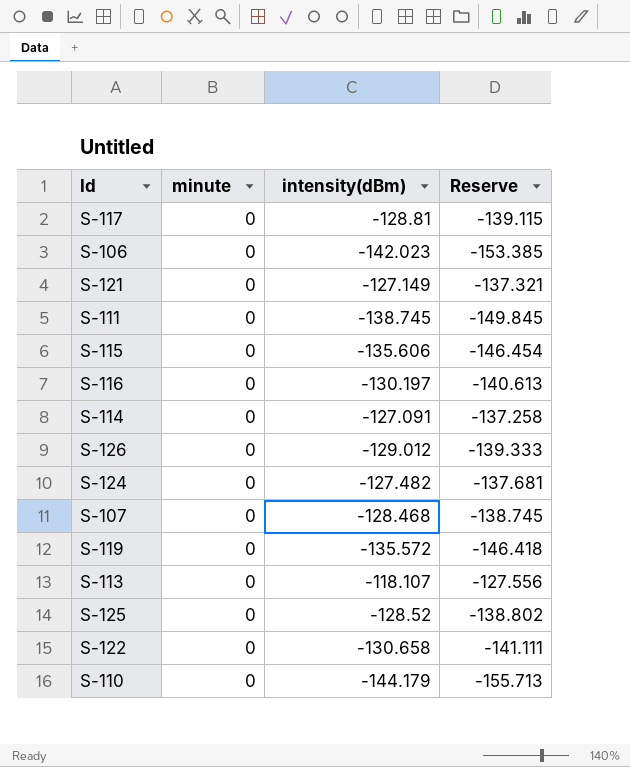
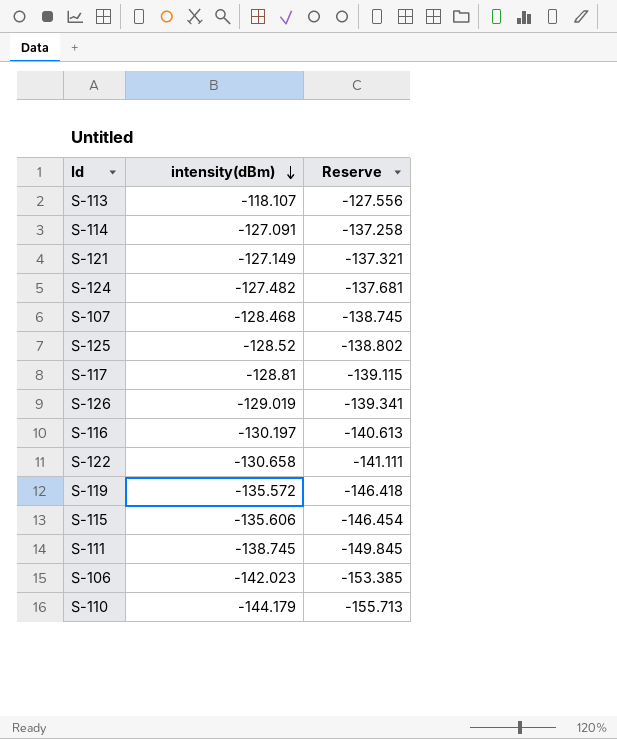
row order: none -> intensity(dBm) descending
column minute | position: 2 -> none
S-126 | intensity(dBm): -129.012 -> -129.019
S-126 | Reserve: -139.333 -> -139.341

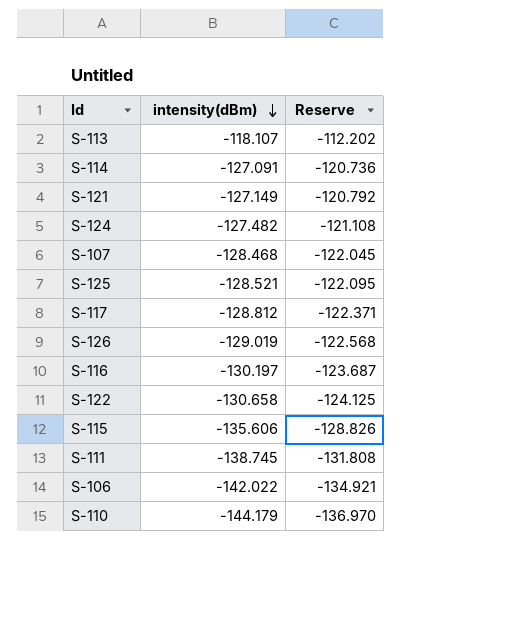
column Reserve | formula: [intensity(dBm)] * 1.08 -> [intensity(dBm)] * 0.95
row S-119: -135.572 | -146.418 -> none
S-125 | intensity(dBm): -128.52 -> -128.521
S-117 | intensity(dBm): -128.81 -> -128.812
S-106 | intensity(dBm): -142.023 -> -142.022

